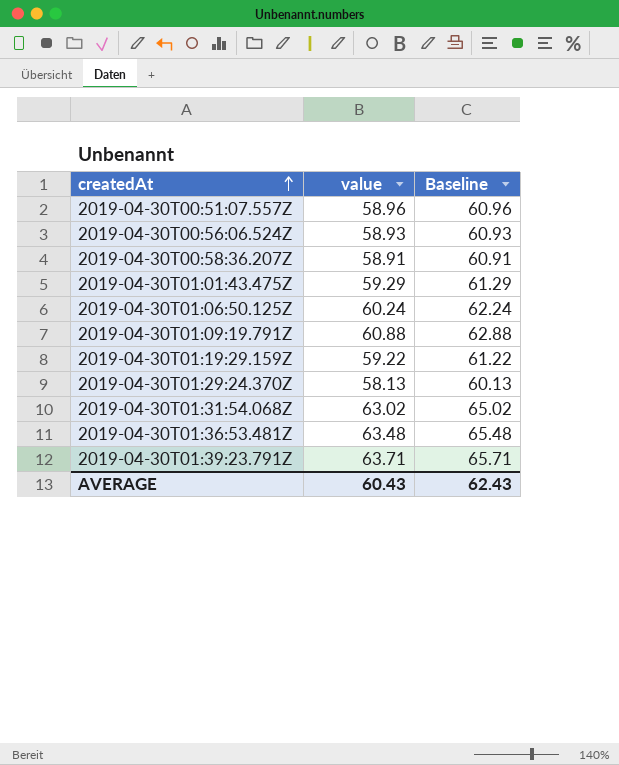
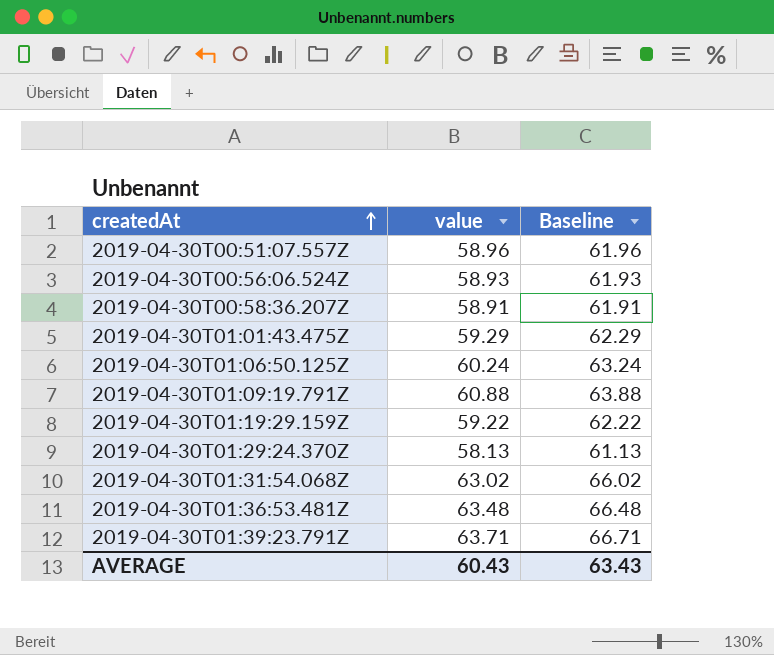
column Baseline | formula: [value] + 2 -> [value] + 3
AVERAGE | Baseline: 62.43 -> 63.43

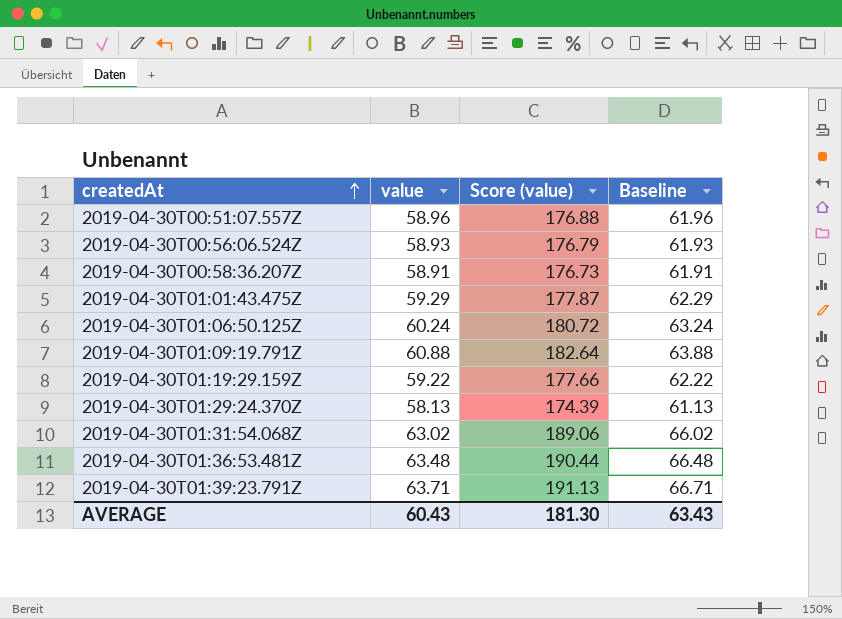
column Score (value) | formula: none -> [value] * 3

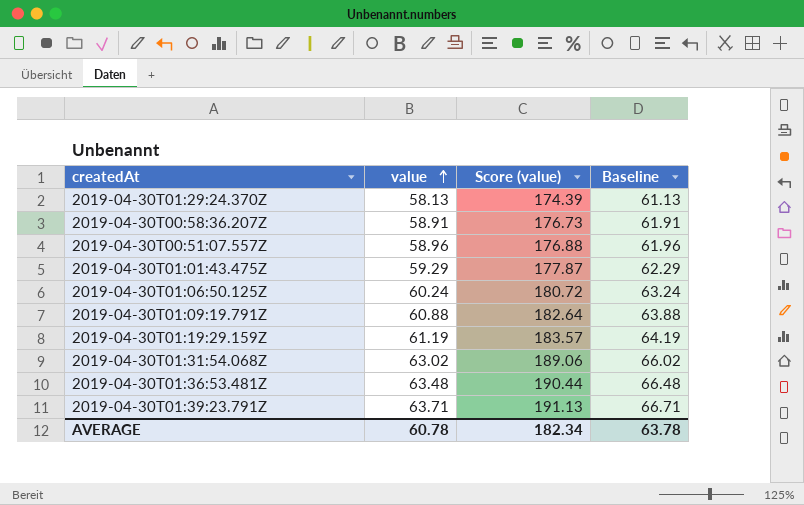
row order: createdAt ascending -> value ascending
row 2019-04-30T00:56:06.524Z: 58.93 | 176.79 | 61.93 -> none
2019-04-30T01:19:29.159Z | value: 59.22 -> 61.19
2019-04-30T01:19:29.159Z | Score (value): 177.66 -> 183.57
2019-04-30T01:19:29.159Z | Baseline: 62.22 -> 64.19
AVERAGE | value: 60.43 -> 60.78
AVERAGE | Score (value): 181.30 -> 182.34
AVERAGE | Baseline: 63.43 -> 63.78

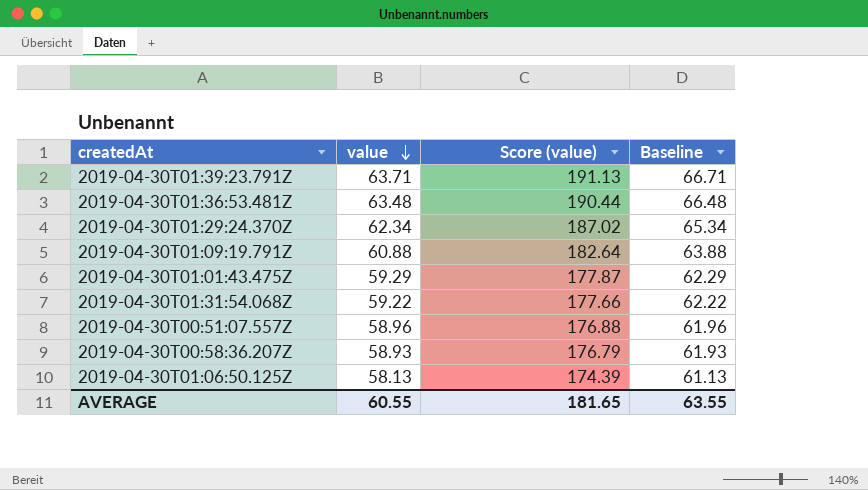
row order: value ascending -> value descending
row 2019-04-30T01:19:29.159Z: 61.19 | 183.57 | 64.19 -> none
2019-04-30T01:29:24.370Z | value: 58.13 -> 62.34
2019-04-30T01:29:24.370Z | Score (value): 174.39 -> 187.02
2019-04-30T01:29:24.370Z | Baseline: 61.13 -> 65.34
2019-04-30T01:31:54.068Z | value: 63.02 -> 59.22
2019-04-30T01:31:54.068Z | Score (value): 189.06 -> 177.66
2019-04-30T01:31:54.068Z | Baseline: 66.02 -> 62.22
2019-04-30T00:58:36.207Z | value: 58.91 -> 58.93
2019-04-30T00:58:36.207Z | Score (value): 176.73 -> 176.79
2019-04-30T00:58:36.207Z | Baseline: 61.91 -> 61.93
2019-04-30T01:06:50.125Z | value: 60.24 -> 58.13
2019-04-30T01:06:50.125Z | Score (value): 180.72 -> 174.39
2019-04-30T01:06:50.125Z | Baseline: 63.24 -> 61.13
AVERAGE | value: 60.78 -> 60.55
AVERAGE | Score (value): 182.34 -> 181.65
AVERAGE | Baseline: 63.78 -> 63.55

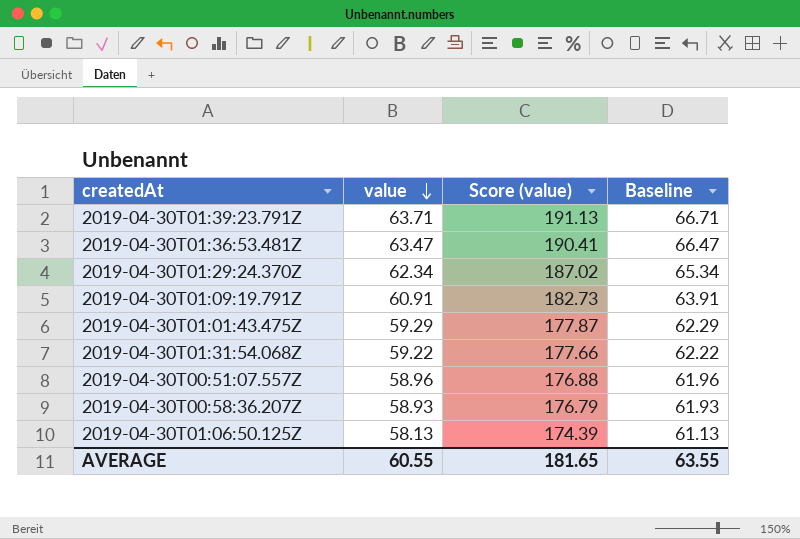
2019-04-30T01:36:53.481Z | value: 63.48 -> 63.47
2019-04-30T01:36:53.481Z | Score (value): 190.44 -> 190.41
2019-04-30T01:36:53.481Z | Baseline: 66.48 -> 66.47
2019-04-30T01:09:19.791Z | value: 60.88 -> 60.91
2019-04-30T01:09:19.791Z | Score (value): 182.64 -> 182.73
2019-04-30T01:09:19.791Z | Baseline: 63.88 -> 63.91

